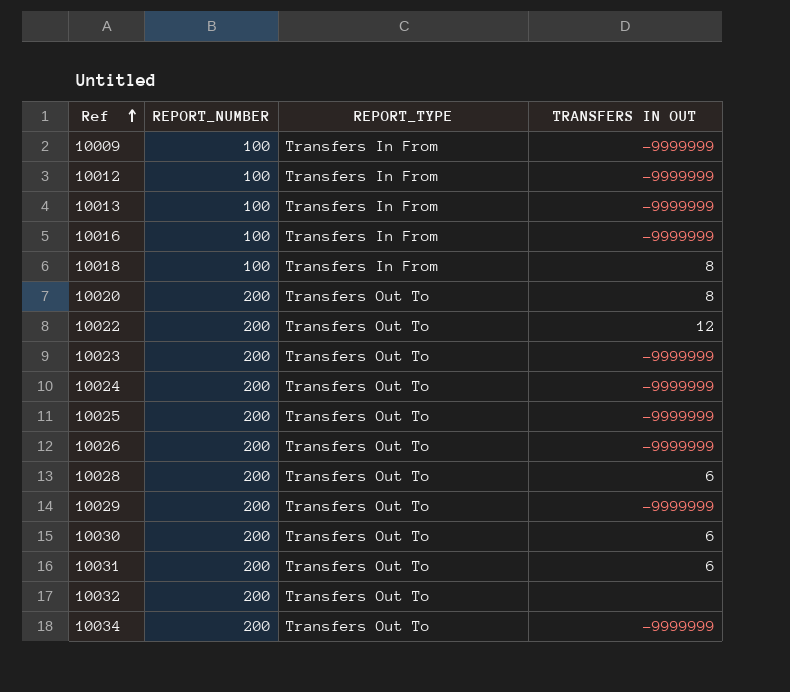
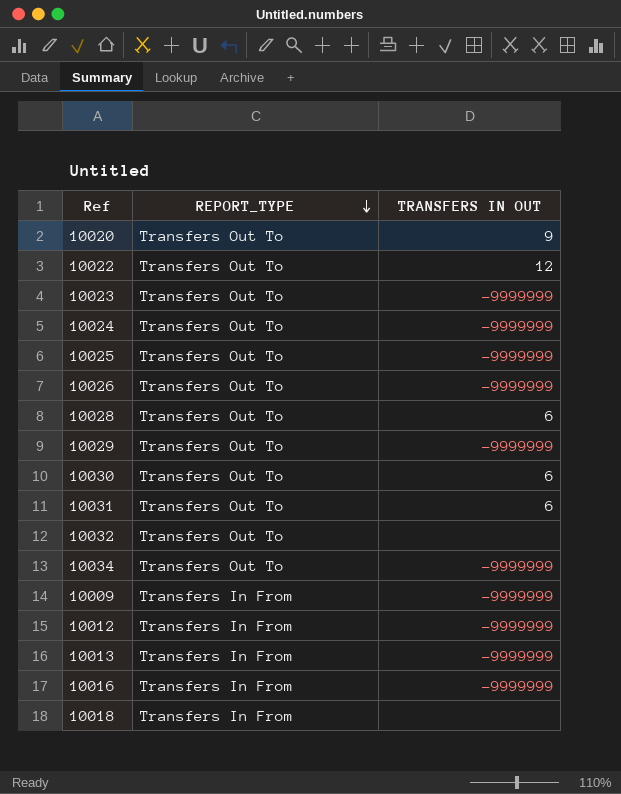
row order: Ref ascending -> REPORT_TYPE descending
column REPORT_NUMBER | position: 2 -> none
10020 | TRANSFERS IN OUT: 8 -> 9
10018 | TRANSFERS IN OUT: 8 -> none

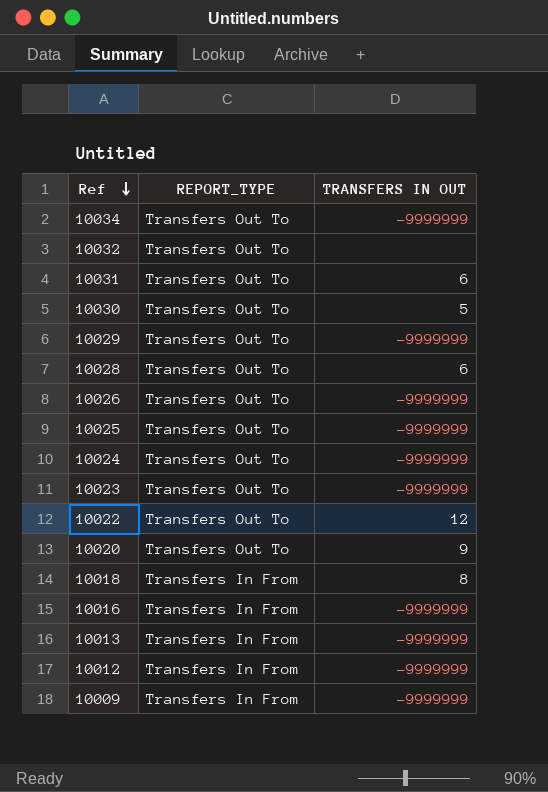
row order: REPORT_TYPE descending -> Ref descending
10030 | TRANSFERS IN OUT: 6 -> 5
10018 | TRANSFERS IN OUT: none -> 8

